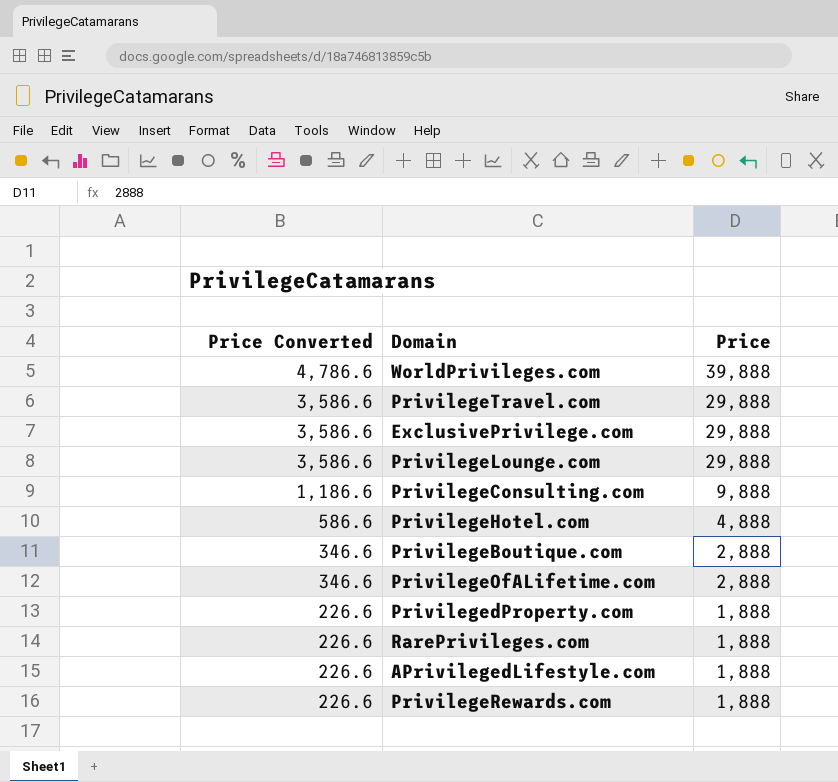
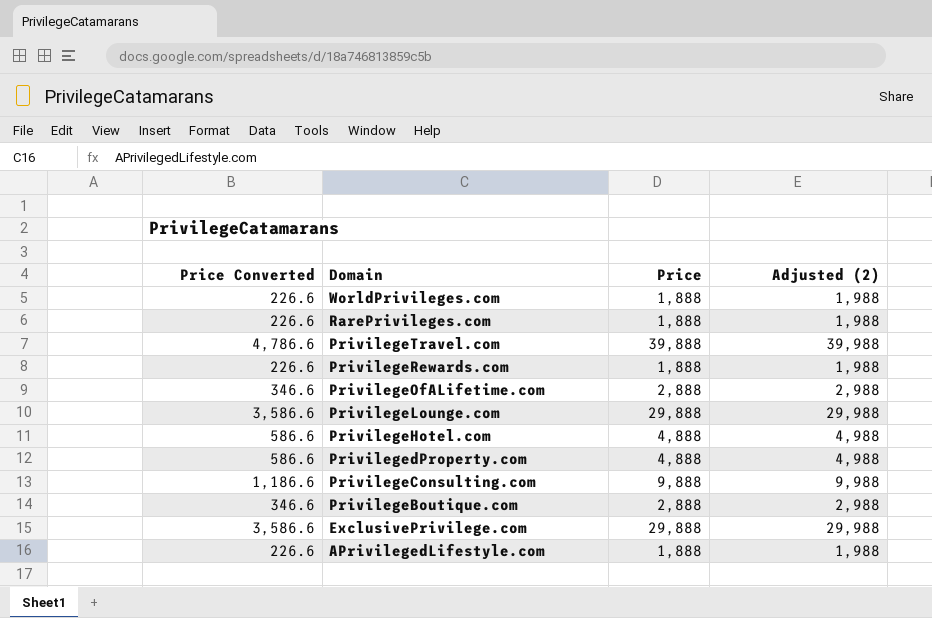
row order: Price Converted descending -> Domain descending
column Adjusted (2) | formula: none -> [Price] + 100
WorldPrivileges.com | Price Converted: 4,786.6 -> 226.6
WorldPrivileges.com | Price: 39,888 -> 1,888
PrivilegeTravel.com | Price Converted: 3,586.6 -> 4,786.6
PrivilegeTravel.com | Price: 29,888 -> 39,888
PrivilegedProperty.com | Price Converted: 226.6 -> 586.6
PrivilegedProperty.com | Price: 1,888 -> 4,888

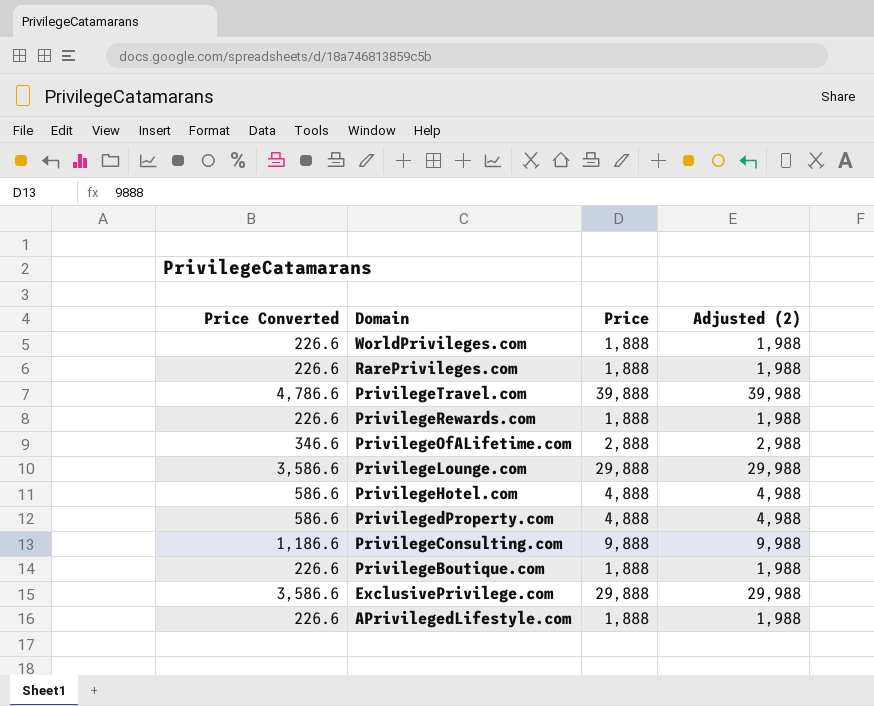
PrivilegeBoutique.com | Price Converted: 346.6 -> 226.6
PrivilegeBoutique.com | Price: 2,888 -> 1,888
PrivilegeBoutique.com | Adjusted (2): 2,988 -> 1,988

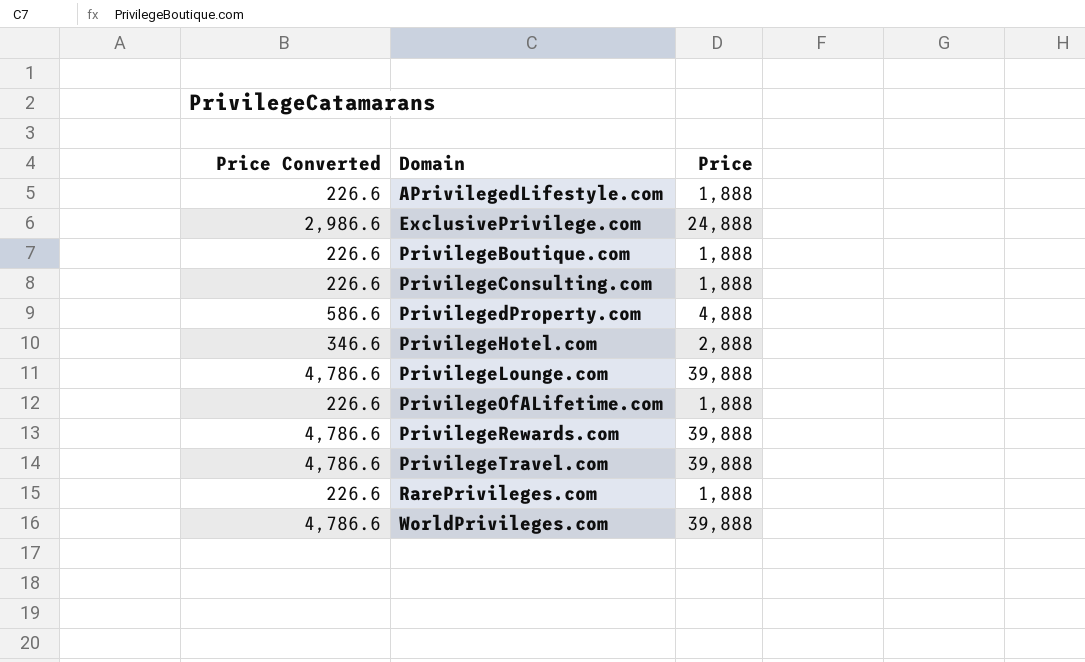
row order: Domain descending -> Domain ascending
column Adjusted (2) | formula: [Price] + 100 -> none
ExclusivePrivilege.com | Price Converted: 3,586.6 -> 2,986.6
ExclusivePrivilege.com | Price: 29,888 -> 24,888
PrivilegeConsulting.com | Price Converted: 1,186.6 -> 226.6
PrivilegeConsulting.com | Price: 9,888 -> 1,888
PrivilegeHotel.com | Price Converted: 586.6 -> 346.6
PrivilegeHotel.com | Price: 4,888 -> 2,888
PrivilegeLounge.com | Price Converted: 3,586.6 -> 4,786.6
PrivilegeLounge.com | Price: 29,888 -> 39,888
PrivilegeOfALifetime.com | Price Converted: 346.6 -> 226.6
PrivilegeOfALifetime.com | Price: 2,888 -> 1,888
PrivilegeRewards.com | Price Converted: 226.6 -> 4,786.6
PrivilegeRewards.com | Price: 1,888 -> 39,888
WorldPrivileges.com | Price Converted: 226.6 -> 4,786.6
WorldPrivileges.com | Price: 1,888 -> 39,888

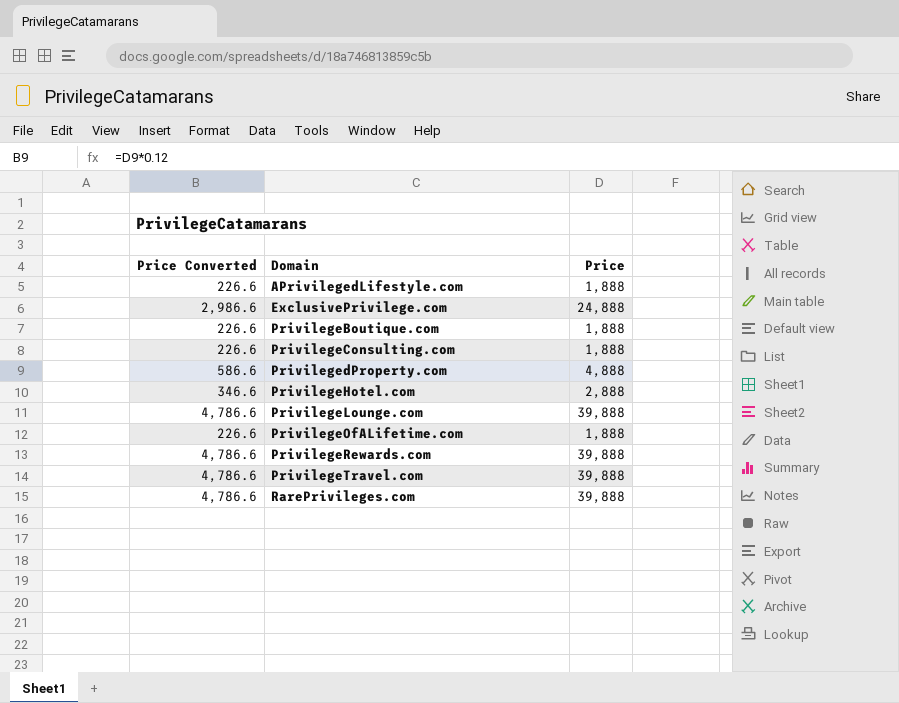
row WorldPrivileges.com: 4,786.6 | 39,888 -> none
RarePrivileges.com | Price Converted: 226.6 -> 4,786.6
RarePrivileges.com | Price: 1,888 -> 39,888

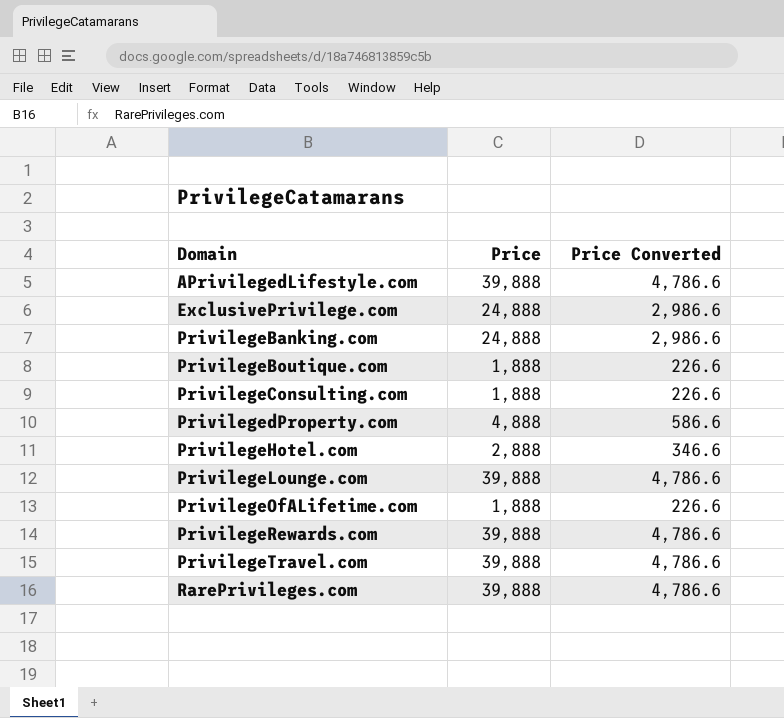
column Price Converted | position: 1 -> 3
APrivilegedLifestyle.com | Price: 1,888 -> 39,888
APrivilegedLifestyle.com | Price Converted: 226.6 -> 4,786.6
row PrivilegeBanking.com: none -> 24,888 | 2,986.6

